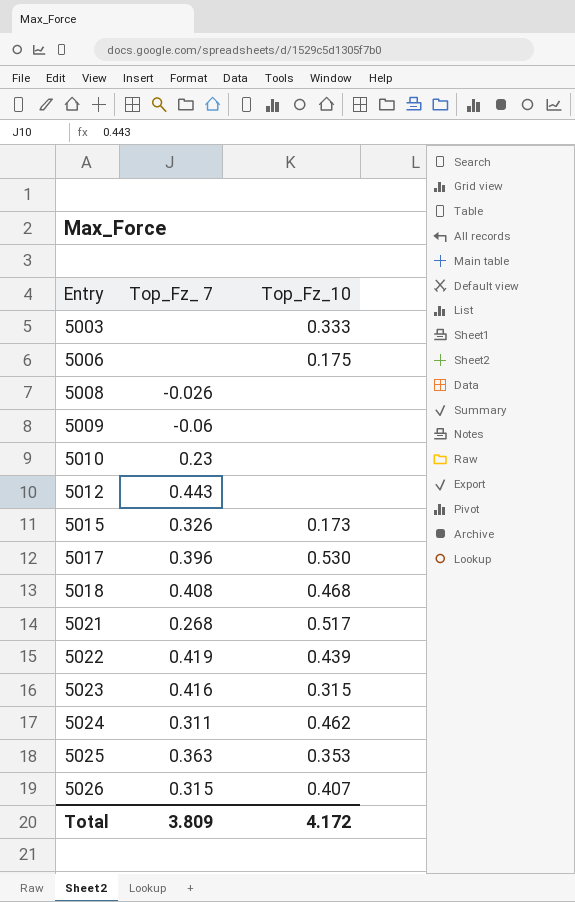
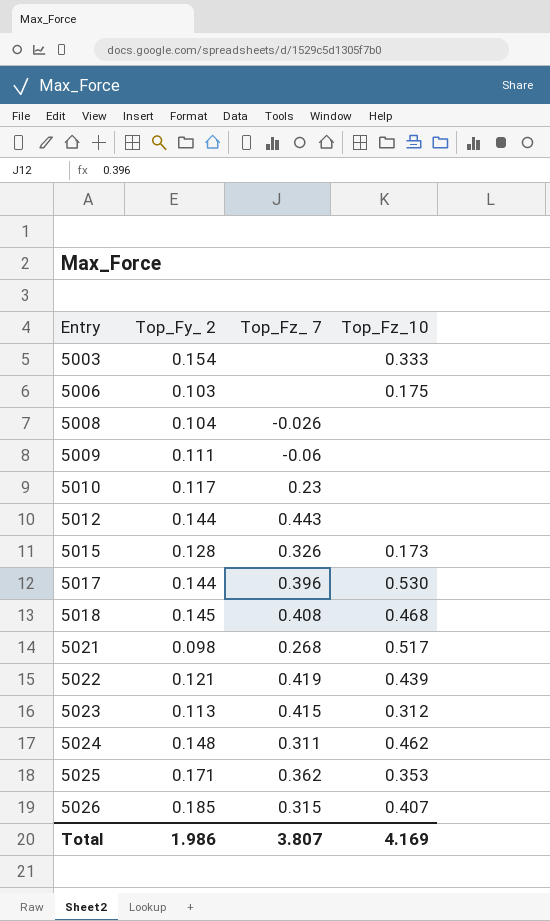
column Top_Fy_ 2 | position: none -> 2
5023 | Top_Fz_ 7: 0.416 -> 0.415
5023 | Top_Fz_10: 0.315 -> 0.312
5025 | Top_Fz_ 7: 0.363 -> 0.362
Total | Top_Fz_ 7: 3.809 -> 3.807
Total | Top_Fz_10: 4.172 -> 4.169

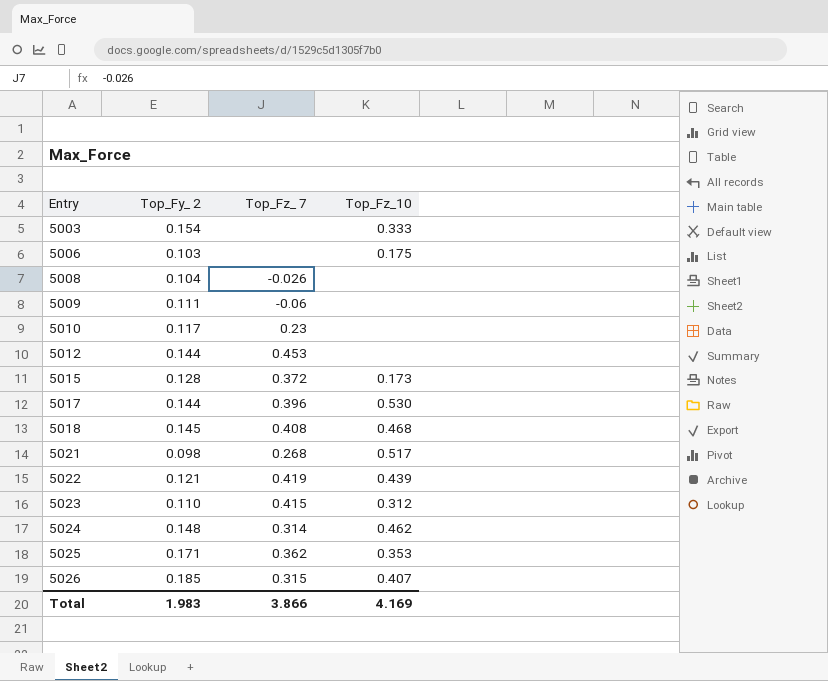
5012 | Top_Fz_ 7: 0.443 -> 0.453
5015 | Top_Fz_ 7: 0.326 -> 0.372
5023 | Top_Fy_ 2: 0.113 -> 0.110
5024 | Top_Fz_ 7: 0.311 -> 0.314
Total | Top_Fy_ 2: 1.986 -> 1.983
Total | Top_Fz_ 7: 3.807 -> 3.866

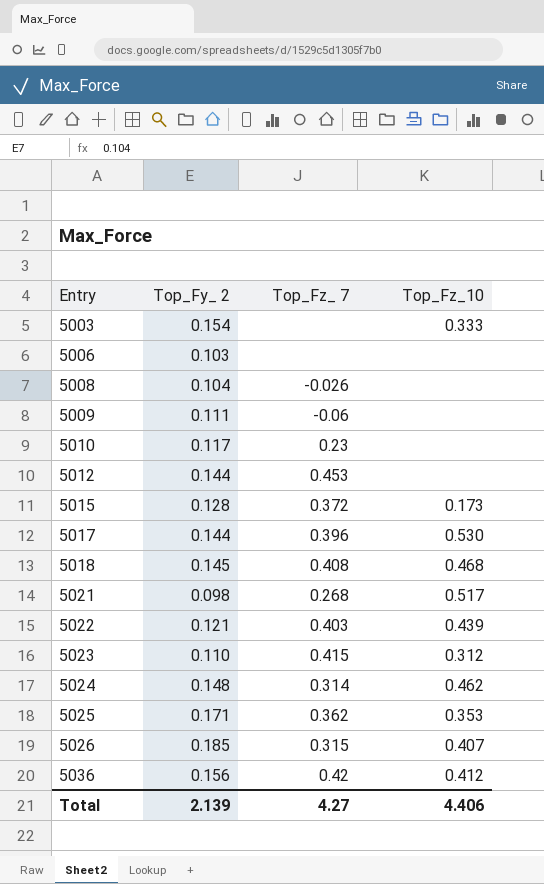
5006 | Top_Fz_10: 0.175 -> none
5022 | Top_Fz_ 7: 0.419 -> 0.403
row 5036: none -> 0.156 | 0.42 | 0.412
Total | Top_Fy_ 2: 1.983 -> 2.139
Total | Top_Fz_ 7: 3.866 -> 4.27
Total | Top_Fz_10: 4.169 -> 4.406

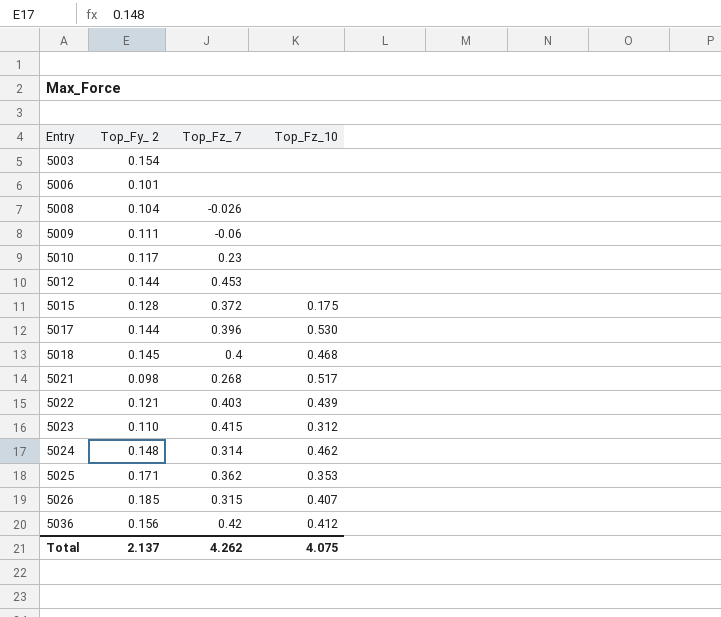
5003 | Top_Fz_10: 0.333 -> none
5006 | Top_Fy_ 2: 0.103 -> 0.101
5015 | Top_Fz_10: 0.173 -> 0.175
5018 | Top_Fz_ 7: 0.408 -> 0.4
Total | Top_Fy_ 2: 2.139 -> 2.137
Total | Top_Fz_ 7: 4.27 -> 4.262
Total | Top_Fz_10: 4.406 -> 4.075

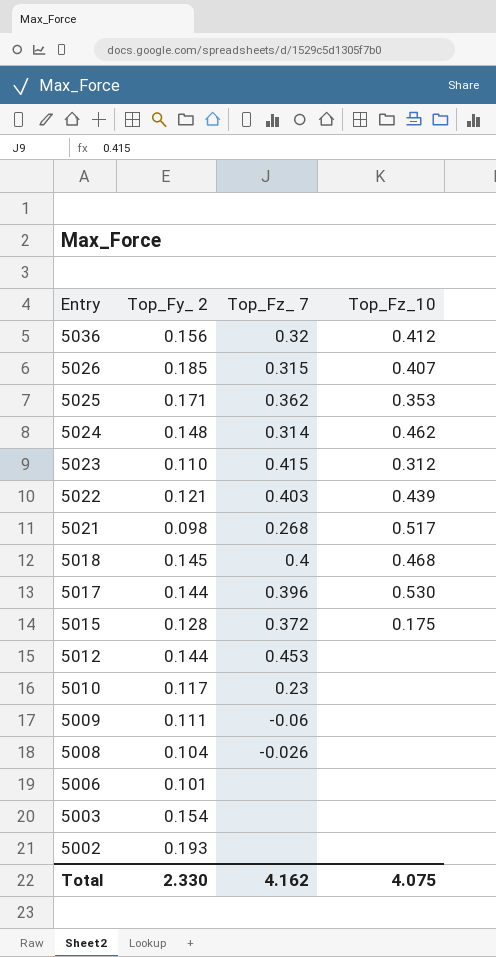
row order: Entry ascending -> Entry descending
5036 | Top_Fz_ 7: 0.42 -> 0.32
row 5002: none -> 0.193 | none | none
Total | Top_Fy_ 2: 2.137 -> 2.330
Total | Top_Fz_ 7: 4.262 -> 4.162

